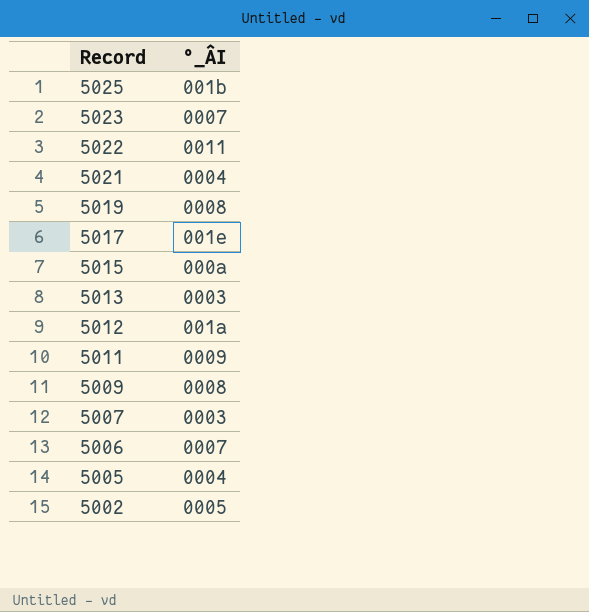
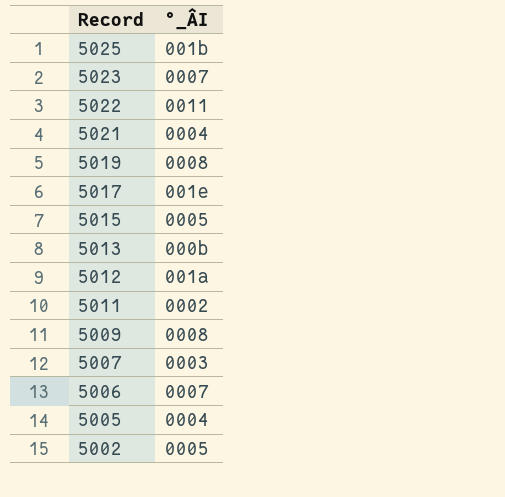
5015 | °_ÂI: 000a -> 0005
5013 | °_ÂI: 0003 -> 000b
5011 | °_ÂI: 0009 -> 0002

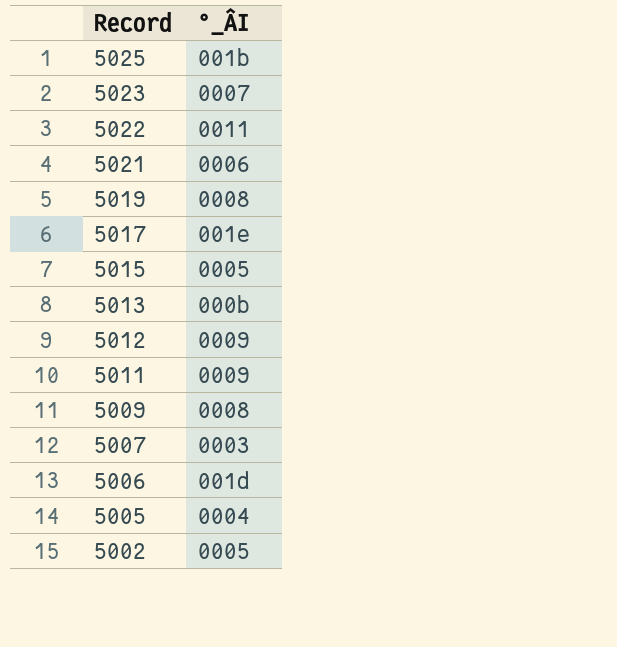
5021 | °_ÂI: 0004 -> 0006
5012 | °_ÂI: 001a -> 0009
5011 | °_ÂI: 0002 -> 0009
5006 | °_ÂI: 0007 -> 001d

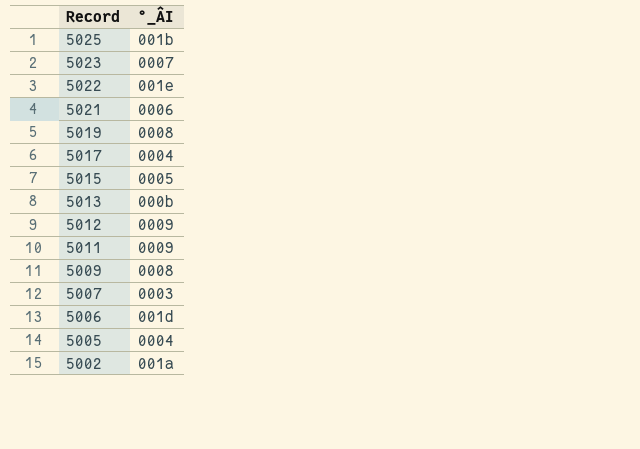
5022 | °_ÂI: 0011 -> 001e
5017 | °_ÂI: 001e -> 0004
5002 | °_ÂI: 0005 -> 001a

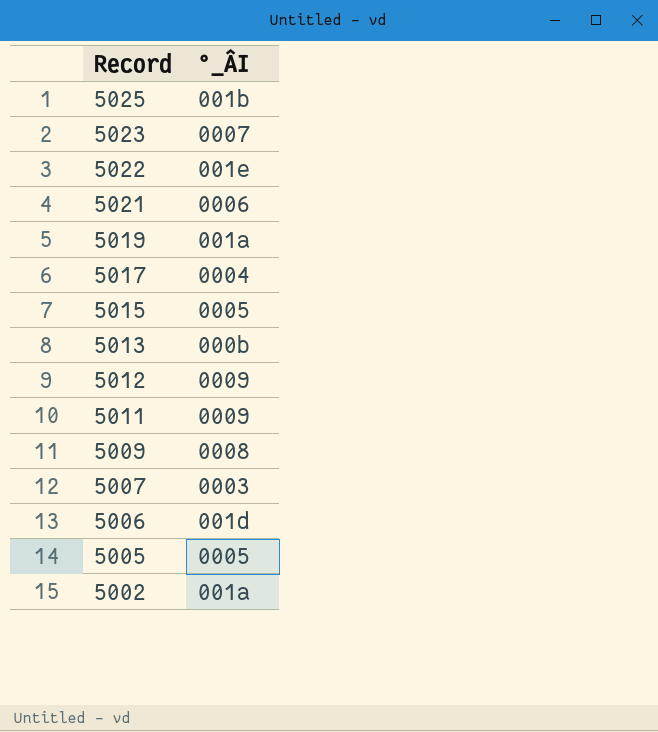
5019 | °_ÂI: 0008 -> 001a
5005 | °_ÂI: 0004 -> 0005

